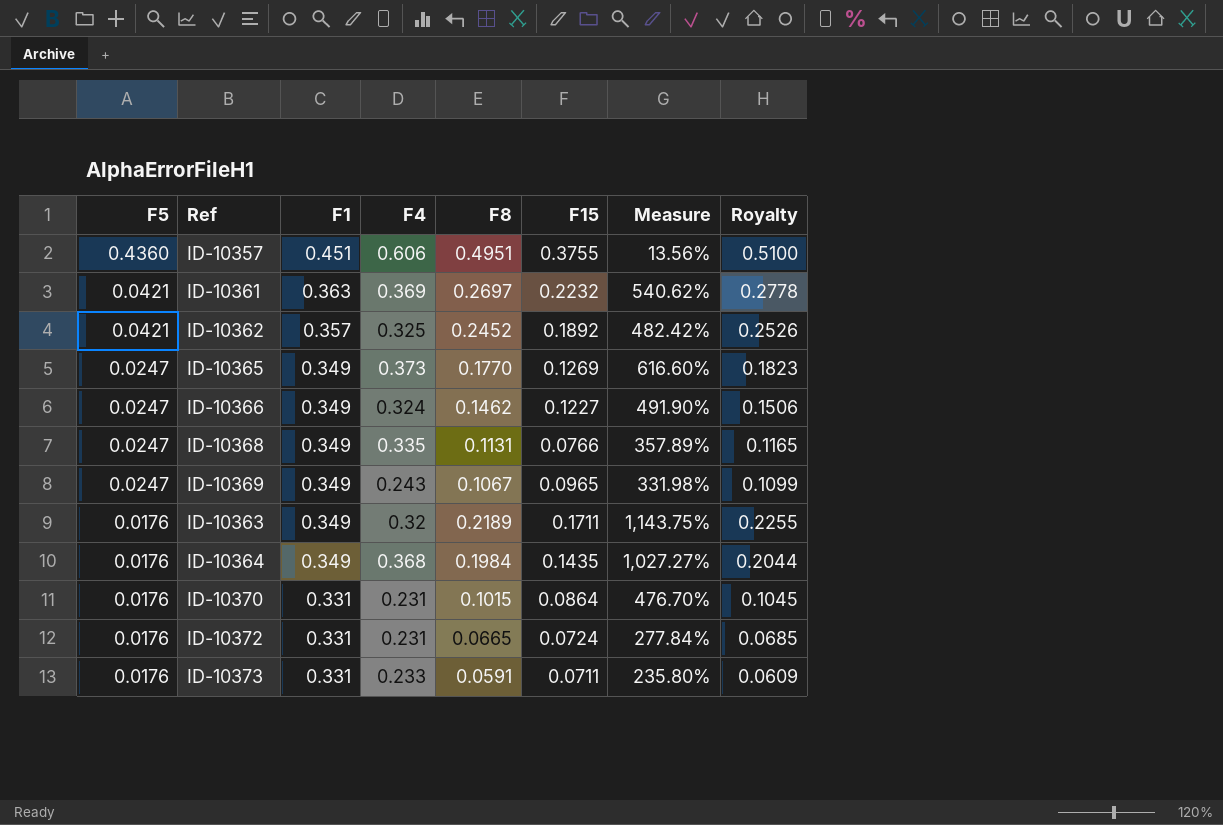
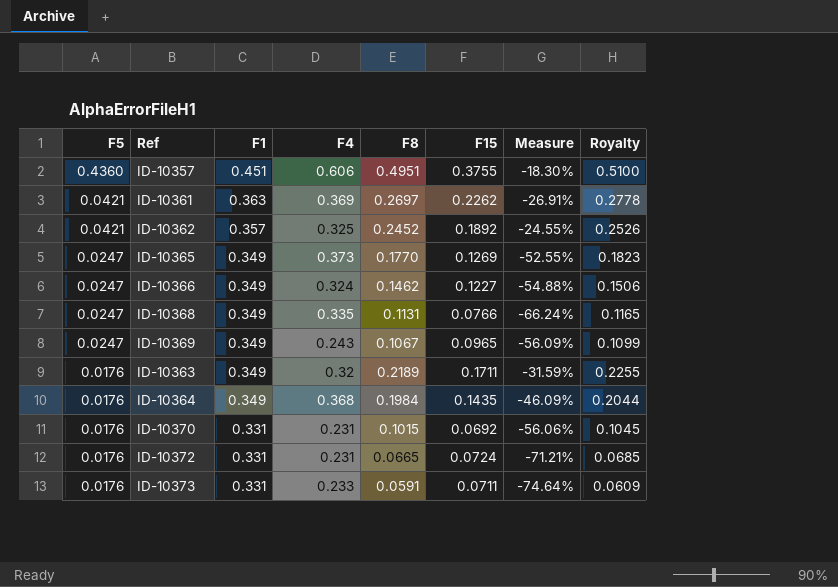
column Measure | formula: ([F8] - [F5]) / [F5] -> ([F8] - [F4]) / [F4]
ID-10361 | F15: 0.2232 -> 0.2262
ID-10370 | F15: 0.0864 -> 0.0692

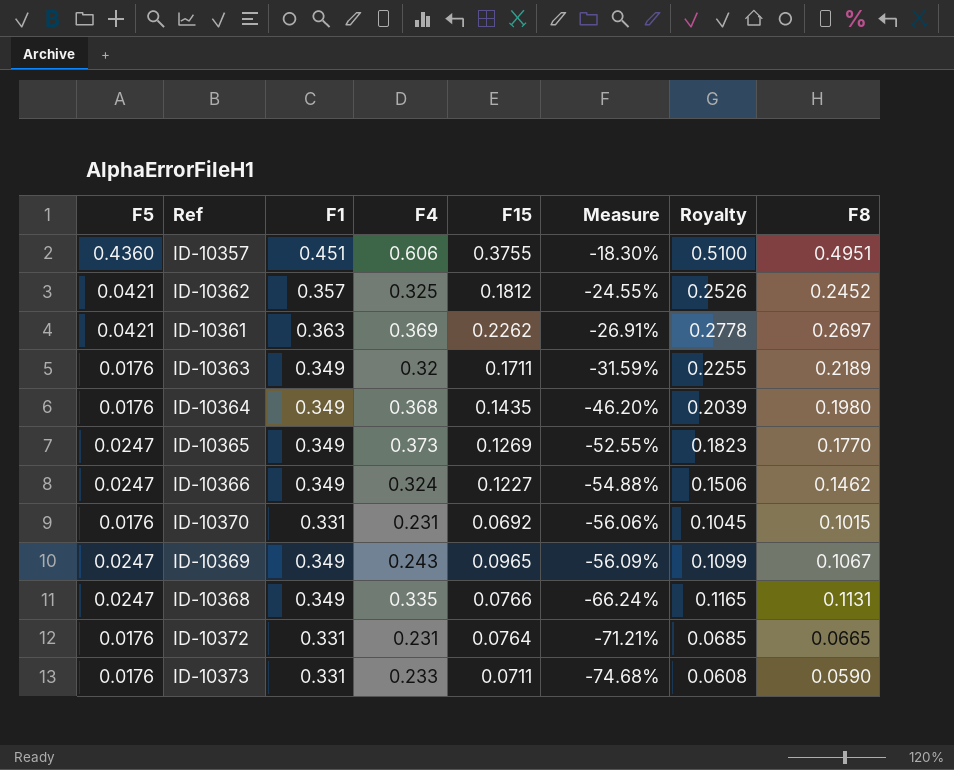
row order: F5 descending -> Measure descending
column F8 | position: 5 -> 8
ID-10362 | F15: 0.1892 -> 0.1812
ID-10364 | Measure: -46.09% -> -46.20%
ID-10364 | Royalty: 0.2044 -> 0.2039
ID-10364 | F8: 0.1984 -> 0.1980
ID-10372 | F15: 0.0724 -> 0.0764
ID-10373 | Measure: -74.64% -> -74.68%
ID-10373 | Royalty: 0.0609 -> 0.0608
ID-10373 | F8: 0.0591 -> 0.0590

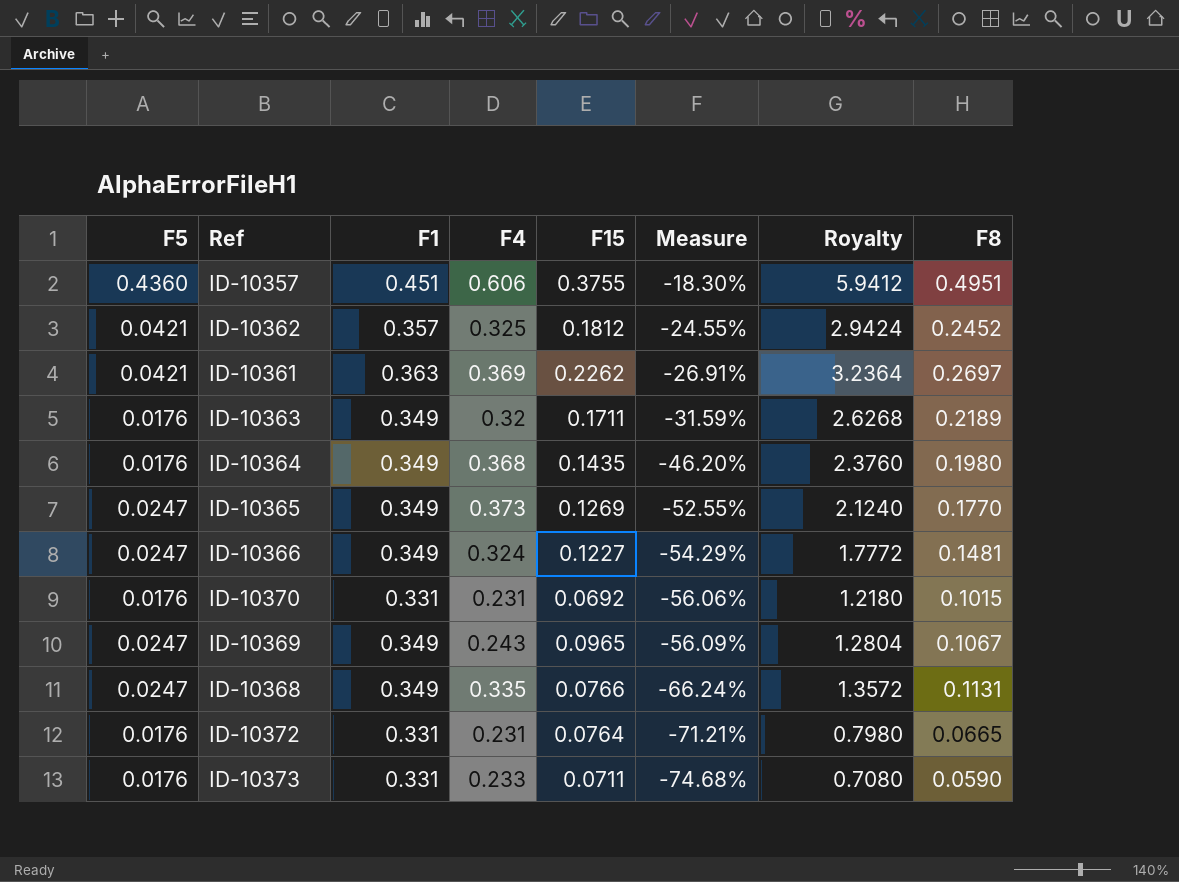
column Royalty | formula: [F8] * 1.03 -> [F8] * 12
ID-10366 | Measure: -54.88% -> -54.29%
ID-10366 | F8: 0.1462 -> 0.1481

